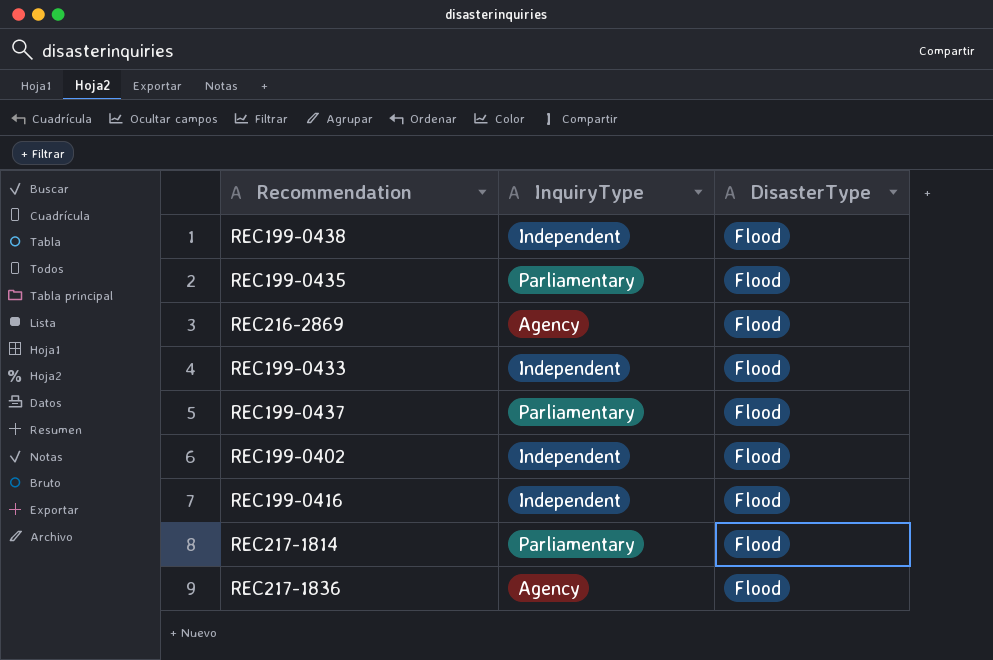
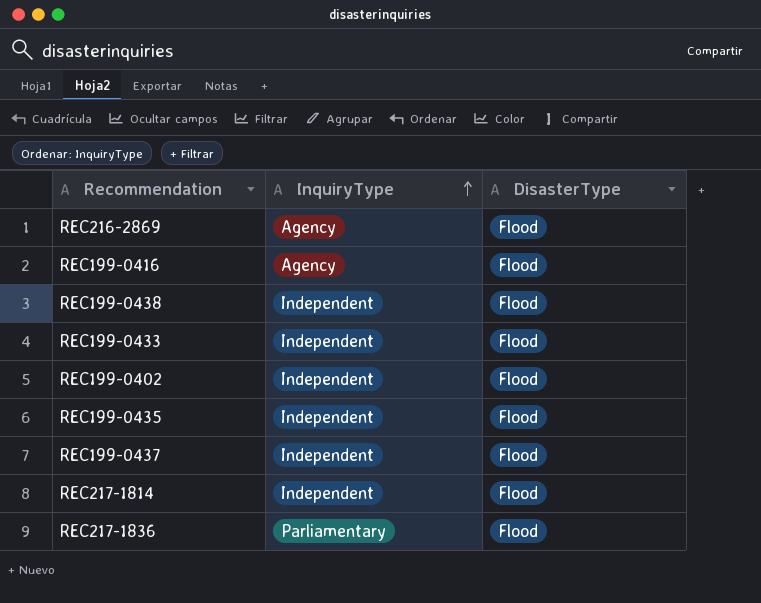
row order: none -> InquiryType ascending
REC199-0416 | InquiryType: Independent -> Agency
REC199-0435 | InquiryType: Parliamentary -> Independent
REC199-0437 | InquiryType: Parliamentary -> Independent
REC217-1814 | InquiryType: Parliamentary -> Independent
REC217-1836 | InquiryType: Agency -> Parliamentary

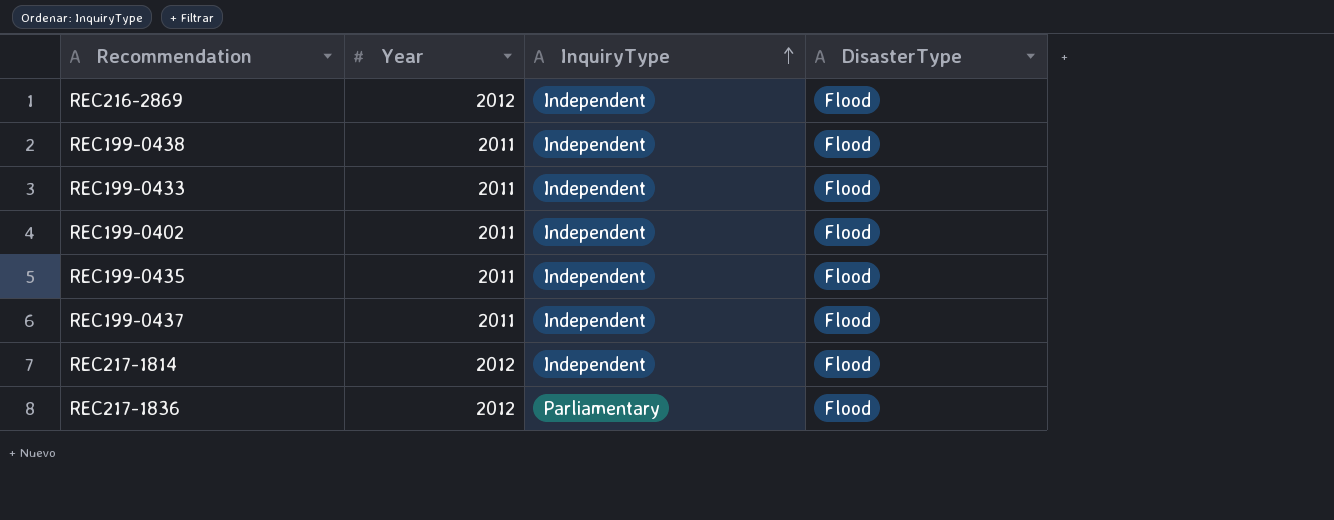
column Year | position: none -> 2
row REC199-0416: Agency | Flood -> none
REC216-2869 | InquiryType: Agency -> Independent

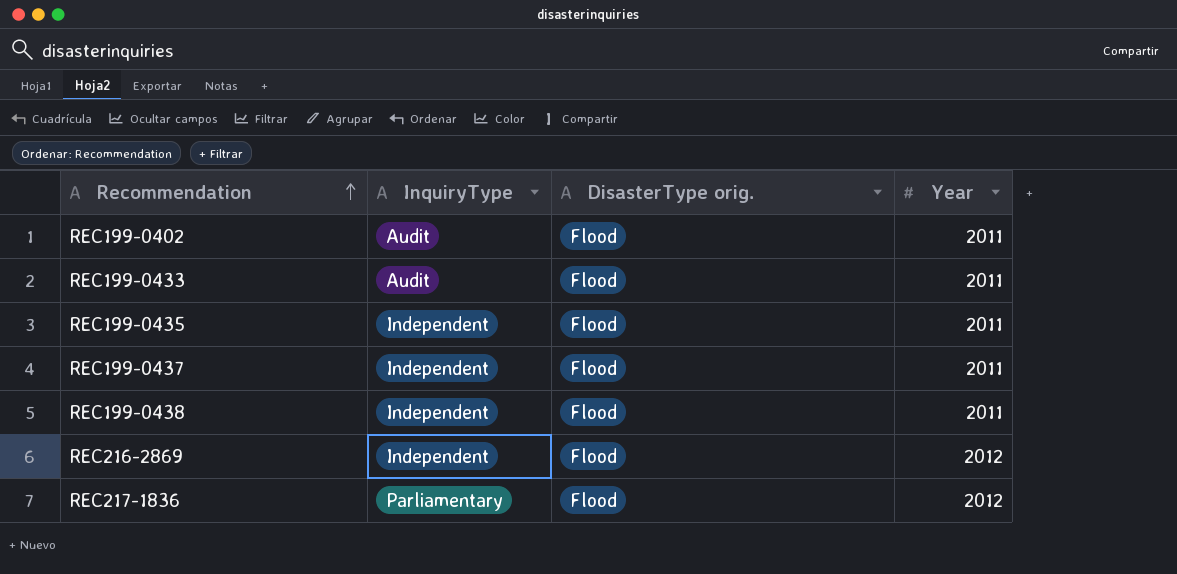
row order: InquiryType ascending -> Recommendation ascending
column name: DisasterType -> DisasterType orig.
column Year | position: 2 -> 4
row REC217-1814: 2012 | Independent | Flood -> none
REC199-0402 | InquiryType: Independent -> Audit
REC199-0433 | InquiryType: Independent -> Audit

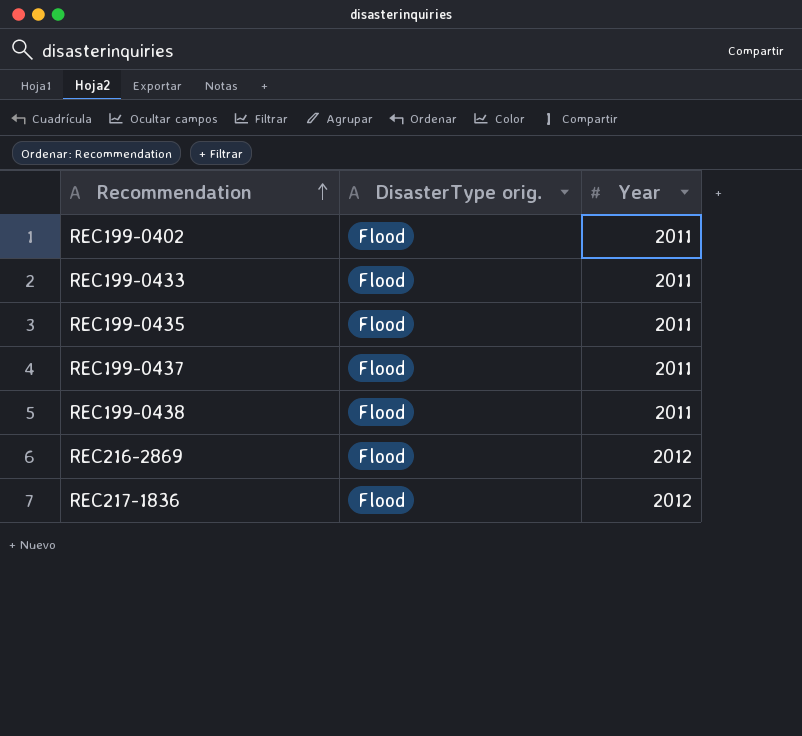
column InquiryType | position: 2 -> none

